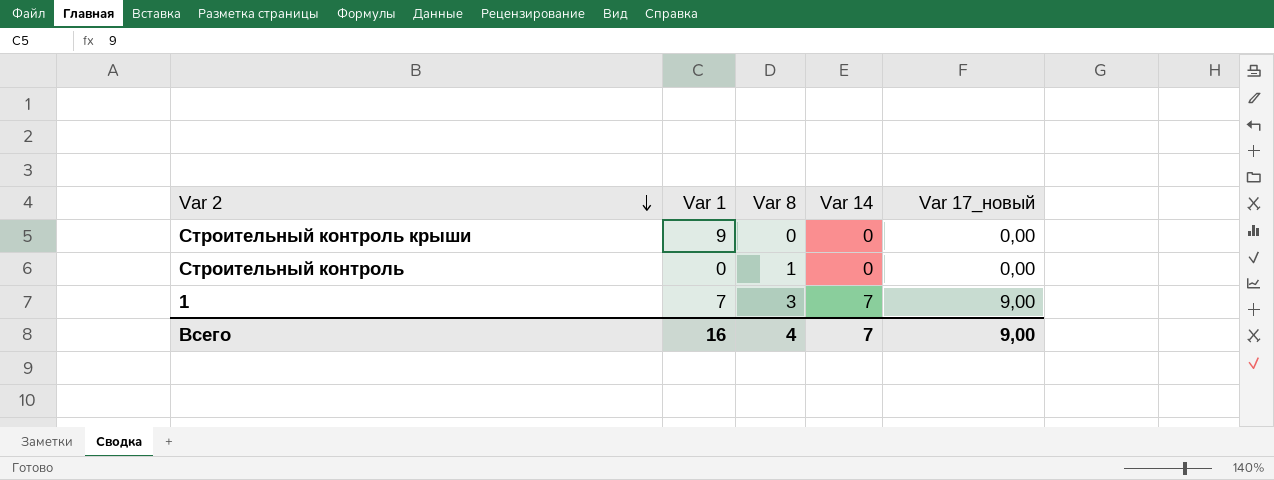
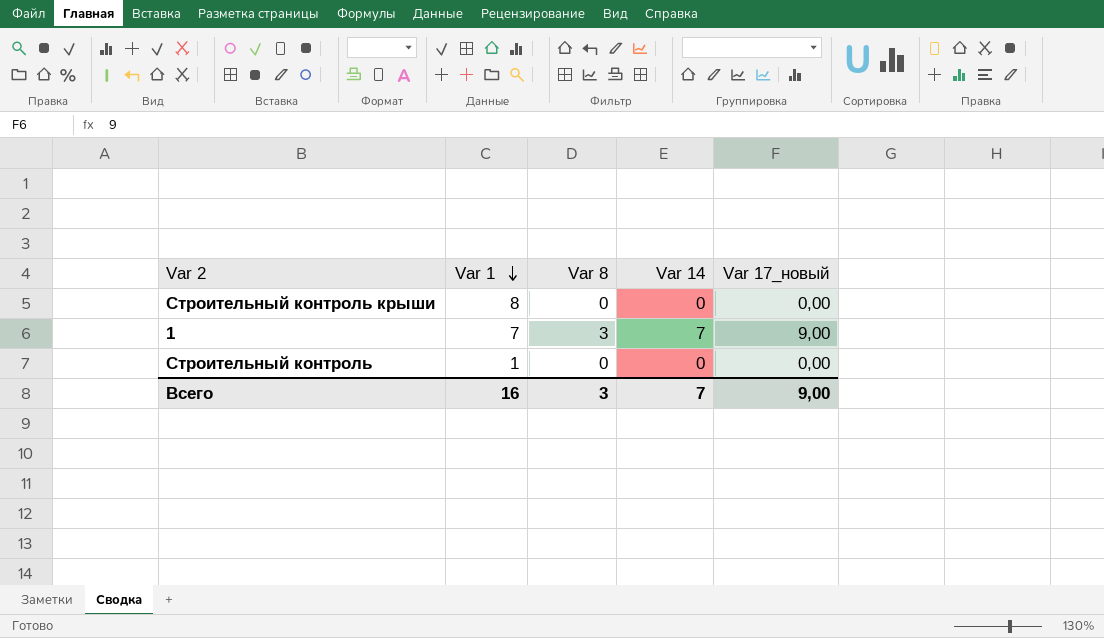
row order: Var 2 descending -> Var 1 descending
Строительный контроль крыши | Var 1: 9 -> 8
Строительный контроль | Var 1: 0 -> 1
Строительный контроль | Var 8: 1 -> 0
Всего | Var 8: 4 -> 3

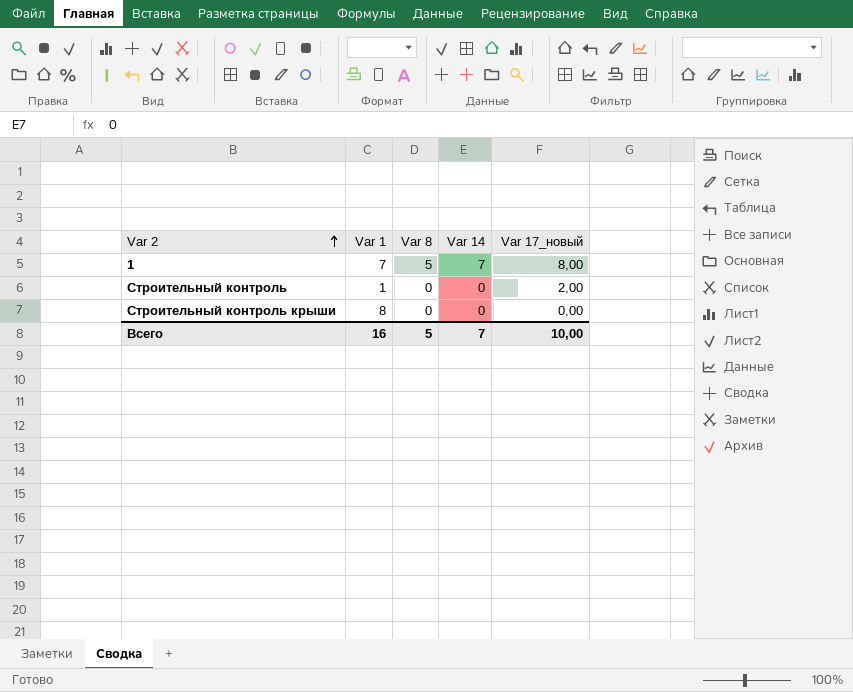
row order: Var 1 descending -> Var 2 ascending
1 | Var 8: 3 -> 5
1 | Var 17_новый: 9,00 -> 8,00
Строительный контроль | Var 17_новый: 0,00 -> 2,00
Всего | Var 8: 3 -> 5
Всего | Var 17_новый: 9,00 -> 10,00

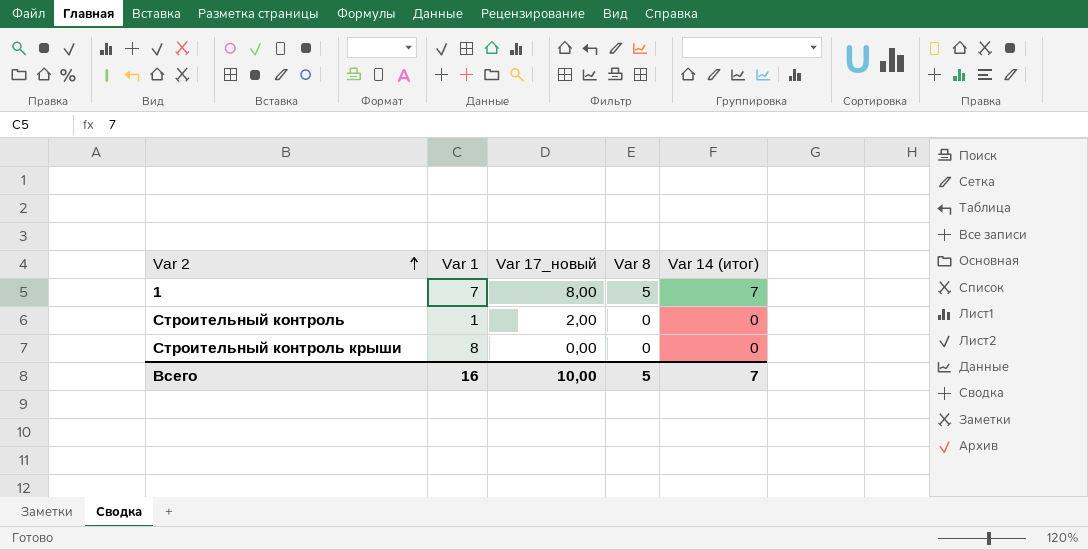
column Var 17_новый | position: 5 -> 3
column name: Var 14 -> Var 14 (итог)

